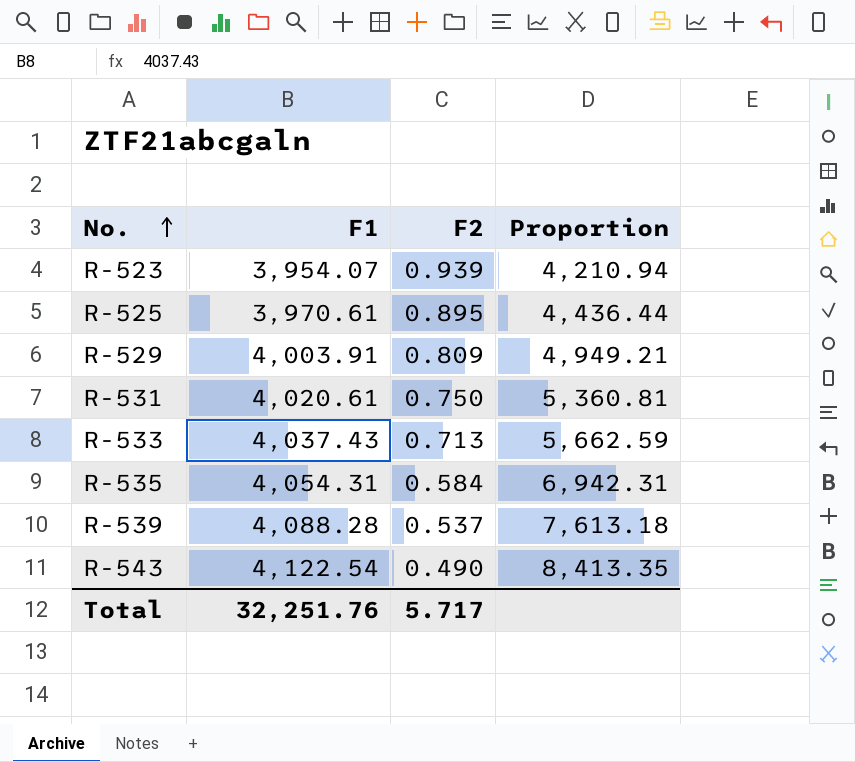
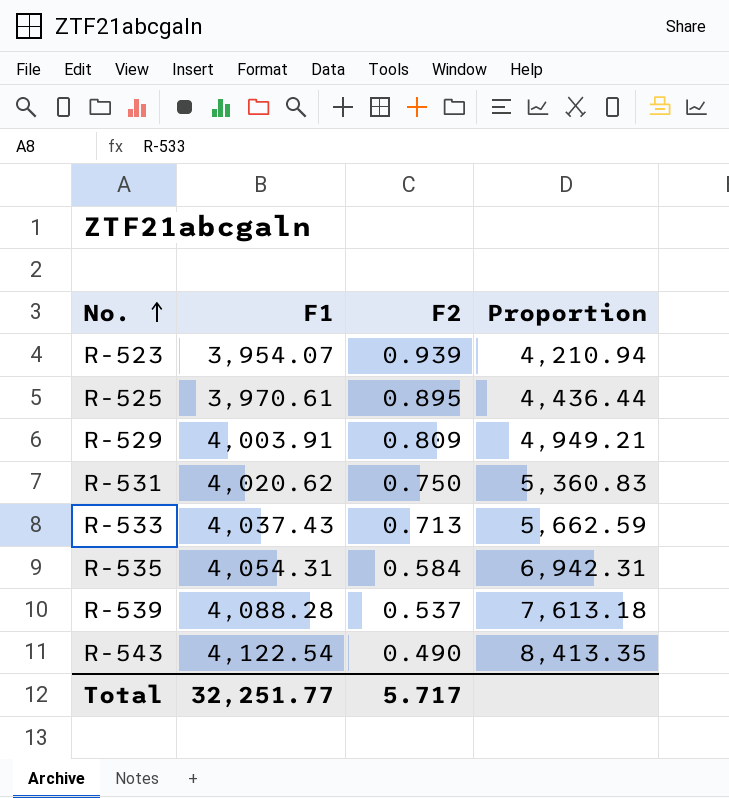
R-531 | F1: 4,020.61 -> 4,020.62
R-531 | Proportion: 5,360.81 -> 5,360.83
Total | F1: 32,251.76 -> 32,251.77

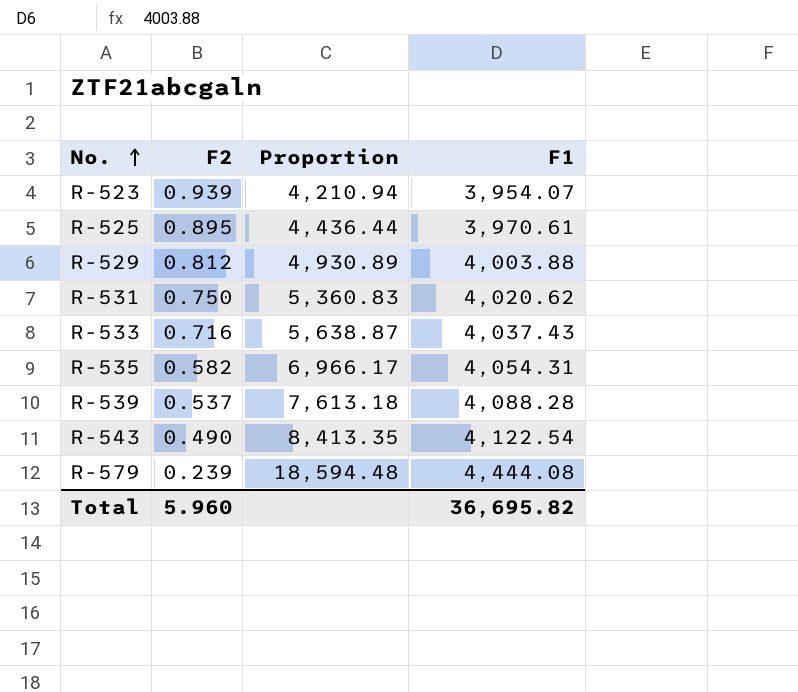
column F1 | position: 2 -> 4
R-529 | F2: 0.809 -> 0.812
R-529 | Proportion: 4,949.21 -> 4,930.89
R-529 | F1: 4,003.91 -> 4,003.88
R-533 | F2: 0.713 -> 0.716
R-533 | Proportion: 5,662.59 -> 5,638.87
R-535 | F2: 0.584 -> 0.582
R-535 | Proportion: 6,942.31 -> 6,966.17
row R-579: none -> 0.239 | 18,594.48 | 4,444.08
Total | F2: 5.717 -> 5.960
Total | F1: 32,251.77 -> 36,695.82

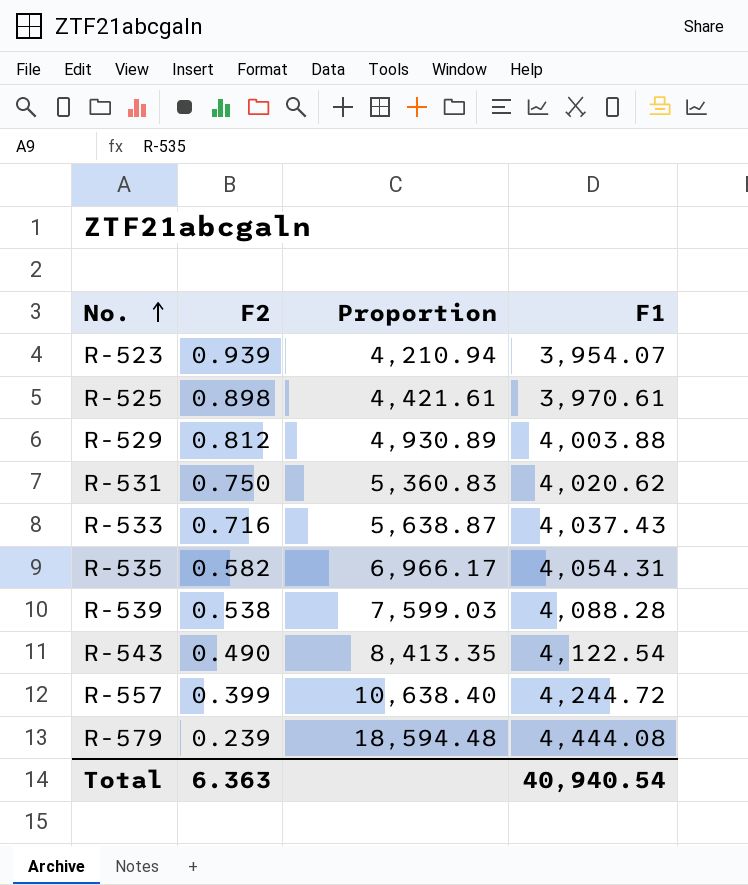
R-525 | F2: 0.895 -> 0.898
R-525 | Proportion: 4,436.44 -> 4,421.61
R-539 | F2: 0.537 -> 0.538
R-539 | Proportion: 7,613.18 -> 7,599.03
row R-557: none -> 0.399 | 10,638.40 | 4,244.72
Total | F2: 5.960 -> 6.363
Total | F1: 36,695.82 -> 40,940.54

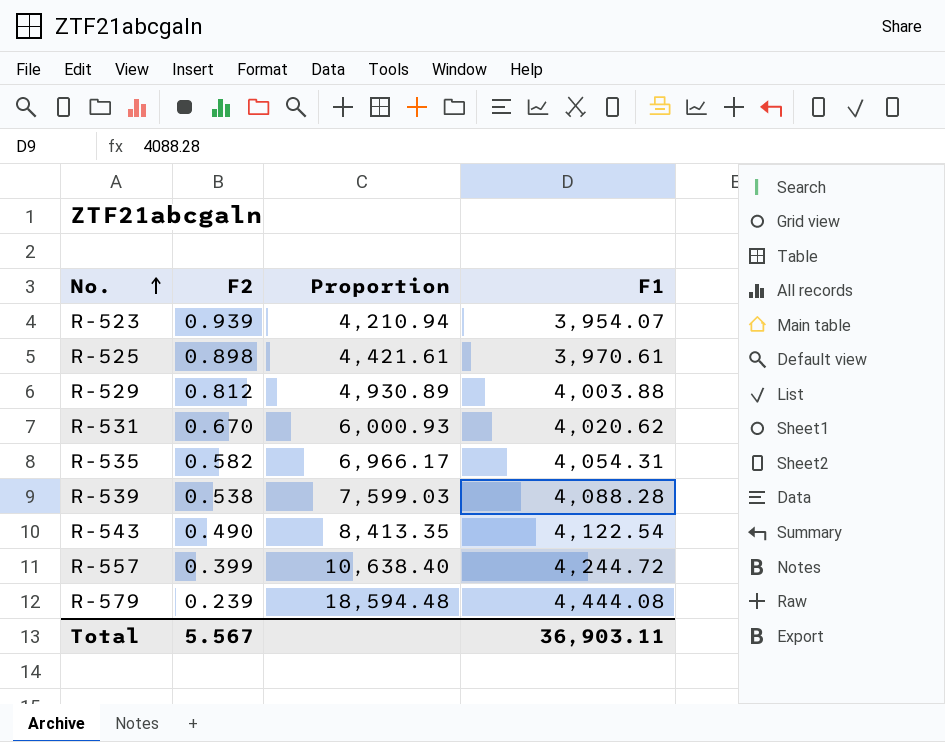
row R-533: 0.716 | 5,638.87 | 4,037.43 -> none
R-531 | F2: 0.750 -> 0.670
R-531 | Proportion: 5,360.83 -> 6,000.93
Total | F2: 6.363 -> 5.567
Total | F1: 40,940.54 -> 36,903.11

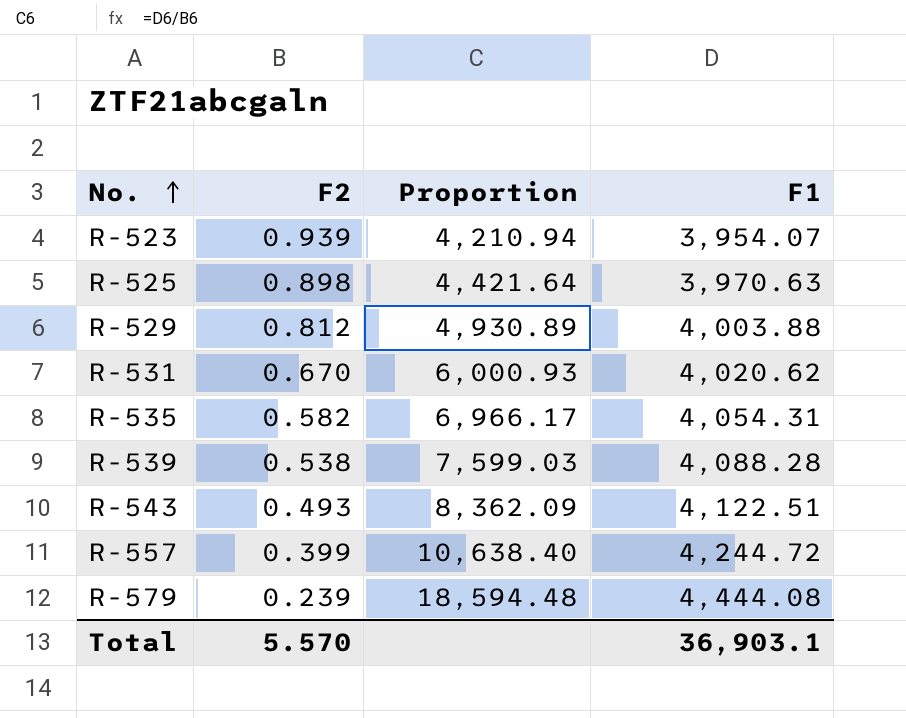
R-525 | Proportion: 4,421.61 -> 4,421.64
R-525 | F1: 3,970.61 -> 3,970.63
R-543 | F2: 0.490 -> 0.493
R-543 | Proportion: 8,413.35 -> 8,362.09
R-543 | F1: 4,122.54 -> 4,122.51
Total | F2: 5.567 -> 5.570
Total | F1: 36,903.11 -> 36,903.1

